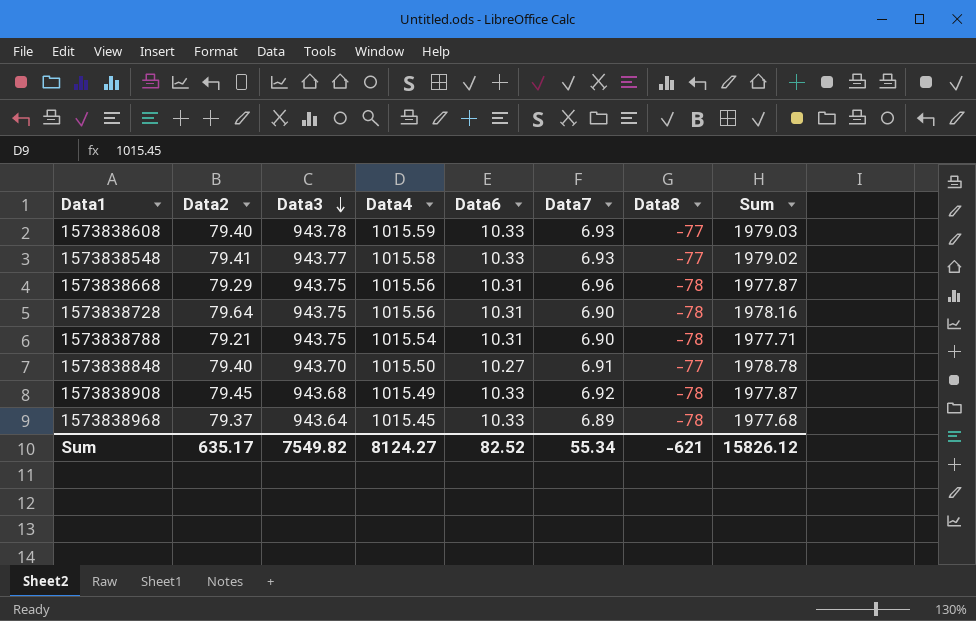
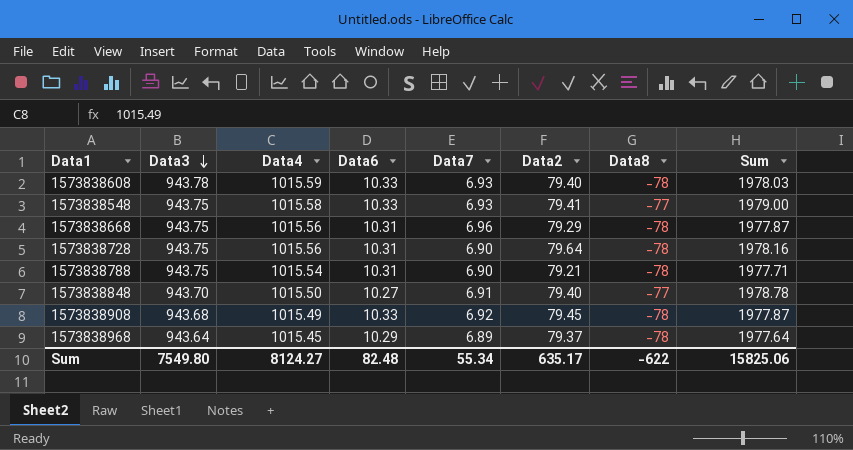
column Data2 | position: 2 -> 6
1573838608 | Data8: -77 -> -78
1573838608 | Sum: 1979.03 -> 1978.03
1573838548 | Data3: 943.77 -> 943.75
1573838548 | Sum: 1979.02 -> 1979.00
1573838968 | Data6: 10.33 -> 10.29
1573838968 | Sum: 1977.68 -> 1977.64
Sum | Data3: 7549.82 -> 7549.80
Sum | Data6: 82.52 -> 82.48
Sum | Data8: -621 -> -622
Sum | Sum: 15826.12 -> 15825.06

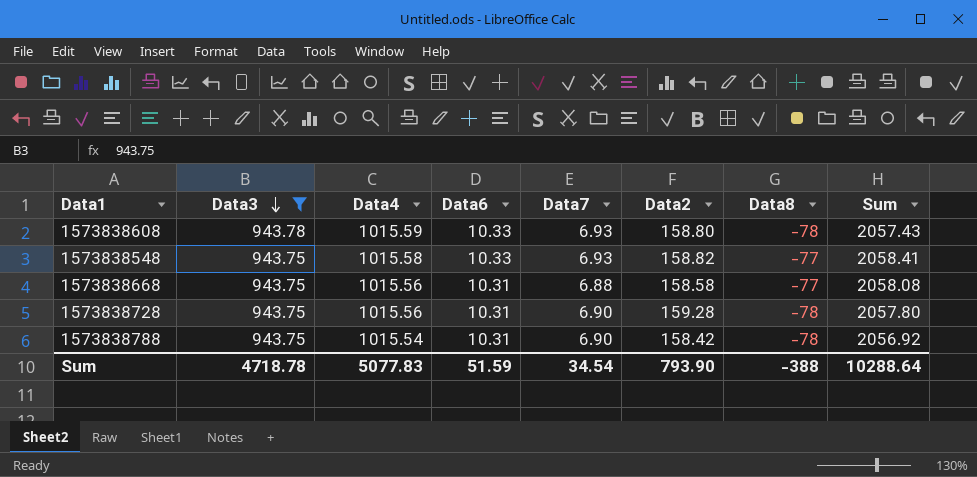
filter: none -> Data3 >= 943.75
1573838608 | Data2: 79.40 -> 158.80
1573838608 | Sum: 1978.03 -> 2057.43
1573838548 | Data2: 79.41 -> 158.82
1573838548 | Sum: 1979.00 -> 2058.41
1573838668 | Data7: 6.96 -> 6.88
1573838668 | Data2: 79.29 -> 158.58
1573838668 | Data8: -78 -> -77
1573838668 | Sum: 1977.87 -> 2058.08
1573838728 | Data2: 79.64 -> 159.28
1573838728 | Sum: 1978.16 -> 2057.80
1573838788 | Data2: 79.21 -> 158.42
1573838788 | Sum: 1977.71 -> 2056.92
Sum | Data3: 7549.80 -> 4718.78
Sum | Data4: 8124.27 -> 5077.83
Sum | Data6: 82.48 -> 51.59
Sum | Data7: 55.34 -> 34.54
Sum | Data2: 635.17 -> 793.90
Sum | Data8: -622 -> -388
Sum | Sum: 15825.06 -> 10288.64

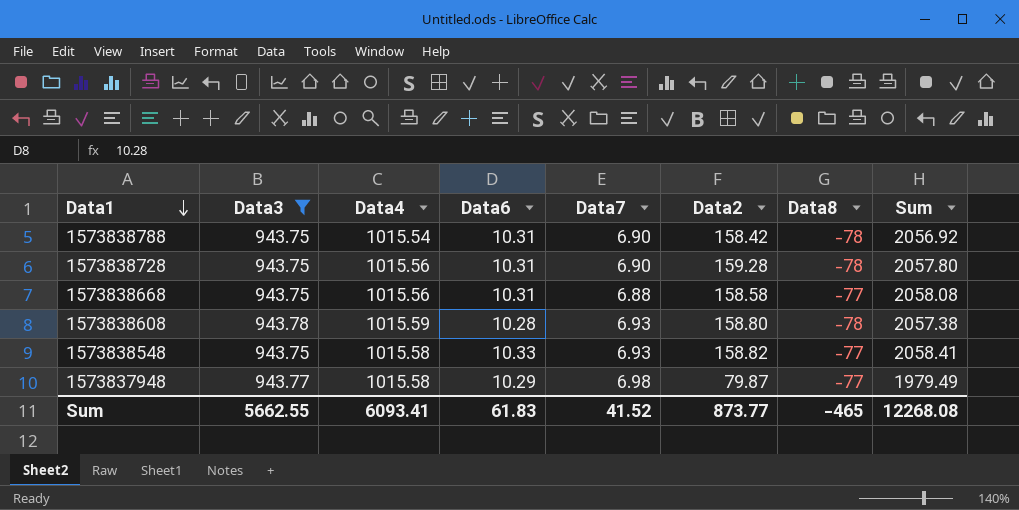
row order: Data3 descending -> Data1 descending
1573838608 | Data6: 10.33 -> 10.28
1573838608 | Sum: 2057.43 -> 2057.38
row 1573837948: none -> 943.77 | 1015.58 | 10.29 | 6.98 | 79.87 | -77 | 1979.49
Sum | Data3: 4718.78 -> 5662.55
Sum | Data4: 5077.83 -> 6093.41
Sum | Data6: 51.59 -> 61.83
Sum | Data7: 34.54 -> 41.52
Sum | Data2: 793.90 -> 873.77
Sum | Data8: -388 -> -465
Sum | Sum: 10288.64 -> 12268.08

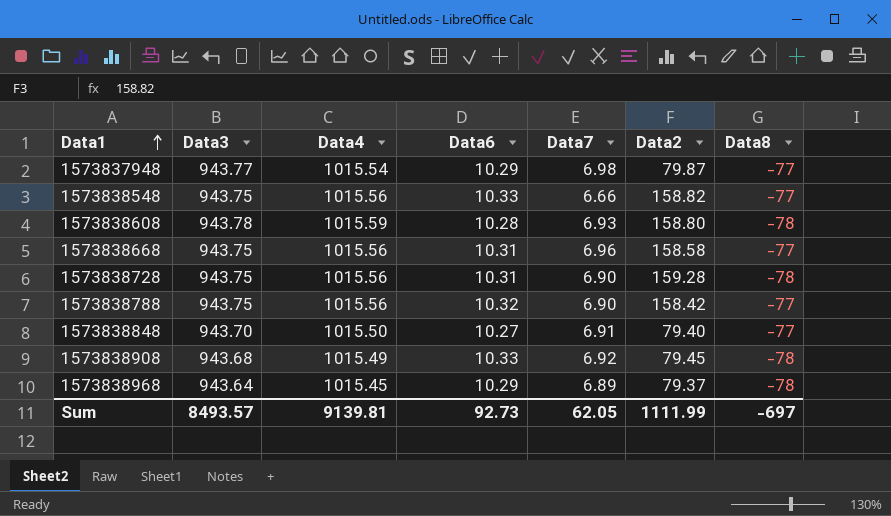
filter: Data3 >= 943.75 -> none
row order: Data1 descending -> Data1 ascending
column Sum | formula: [Data3] + [Data4] + [Data6] + [Data7] + [Data2] + [Data8] -> none
1573837948 | Data4: 1015.58 -> 1015.54
1573838548 | Data4: 1015.58 -> 1015.56
1573838548 | Data7: 6.93 -> 6.66
1573838668 | Data7: 6.88 -> 6.96
1573838788 | Data4: 1015.54 -> 1015.56
1573838788 | Data6: 10.31 -> 10.32
1573838788 | Data8: -78 -> -77
Sum | Data3: 5662.55 -> 8493.57
Sum | Data4: 6093.41 -> 9139.81
Sum | Data6: 61.83 -> 92.73
Sum | Data7: 41.52 -> 62.05
Sum | Data2: 873.77 -> 1111.99
Sum | Data8: -465 -> -697

